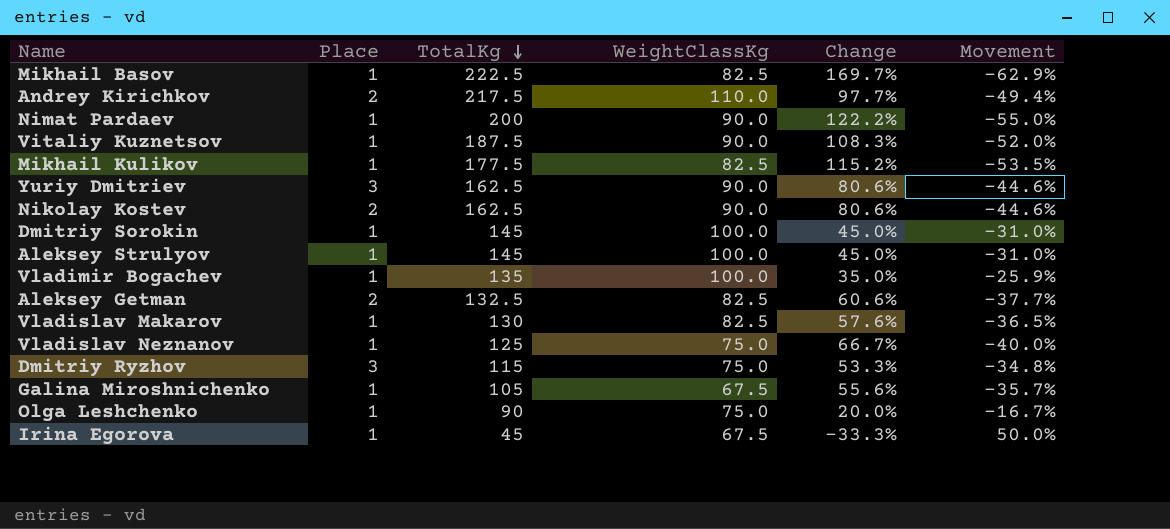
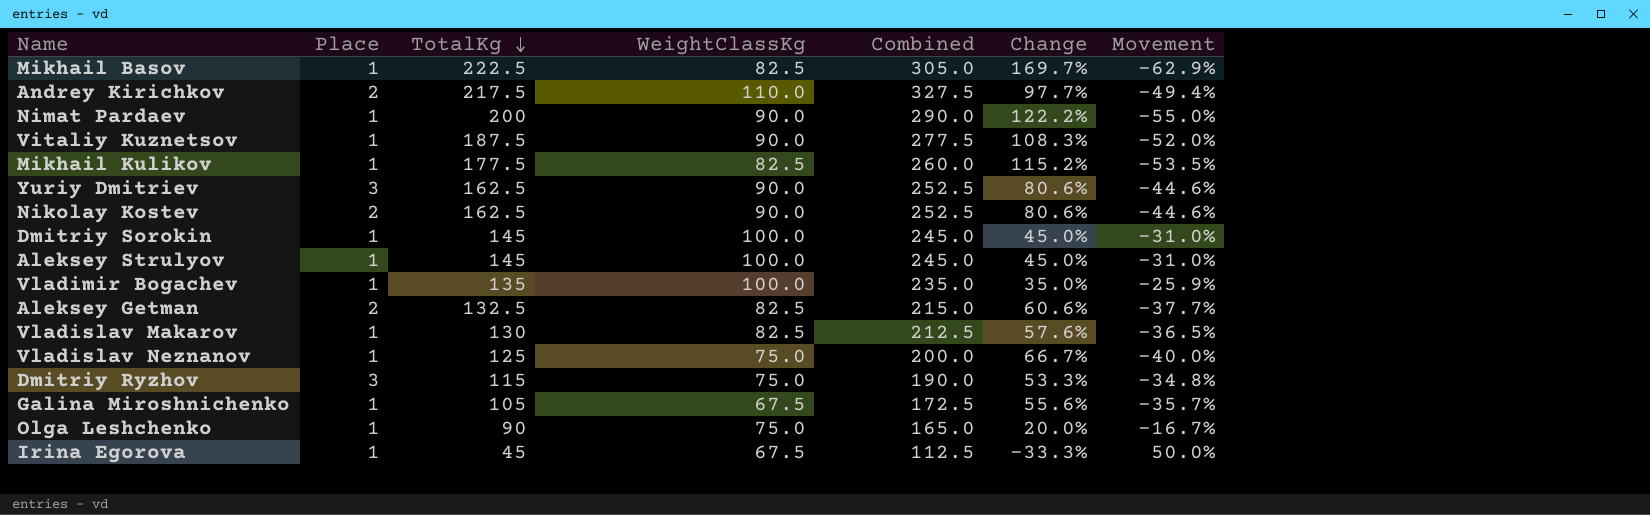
column Combined | formula: none -> [TotalKg] + [WeightClassKg]

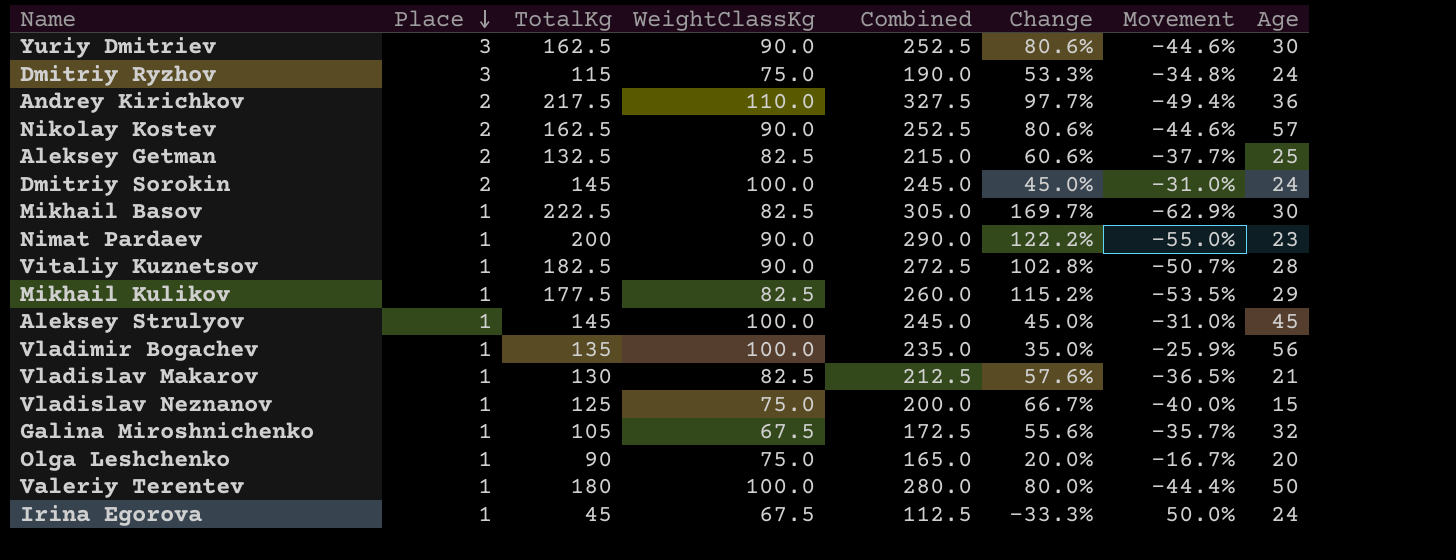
row order: TotalKg descending -> Place descending
column Age | position: none -> 8
Dmitriy Sorokin | Place: 1 -> 2
Vitaliy Kuznetsov | TotalKg: 187.5 -> 182.5
Vitaliy Kuznetsov | Combined: 277.5 -> 272.5
Vitaliy Kuznetsov | Change: 108.3% -> 102.8%
Vitaliy Kuznetsov | Movement: -52.0% -> -50.7%
row Valeriy Terentev: none -> 1 | 180 | 100.0 | 280.0 | 80.0% | -44.4% | 50

